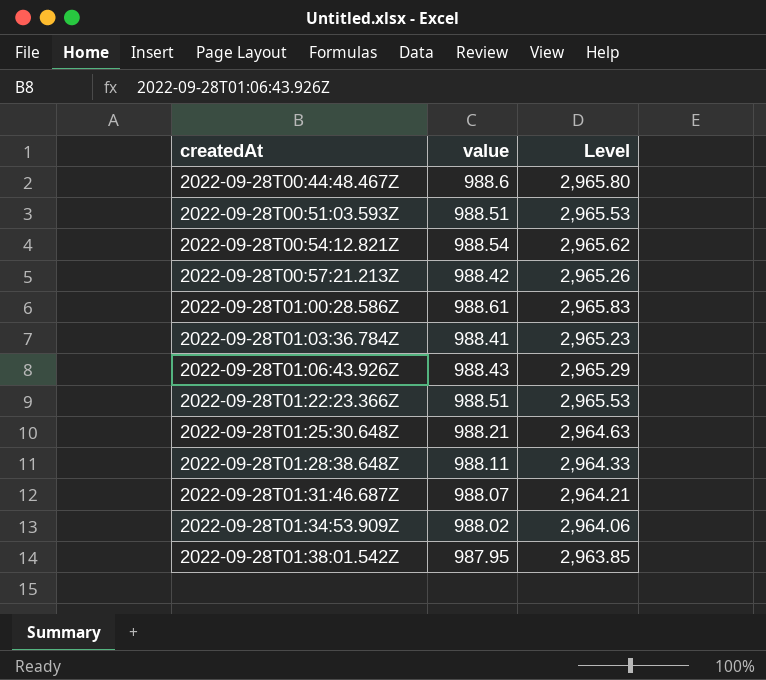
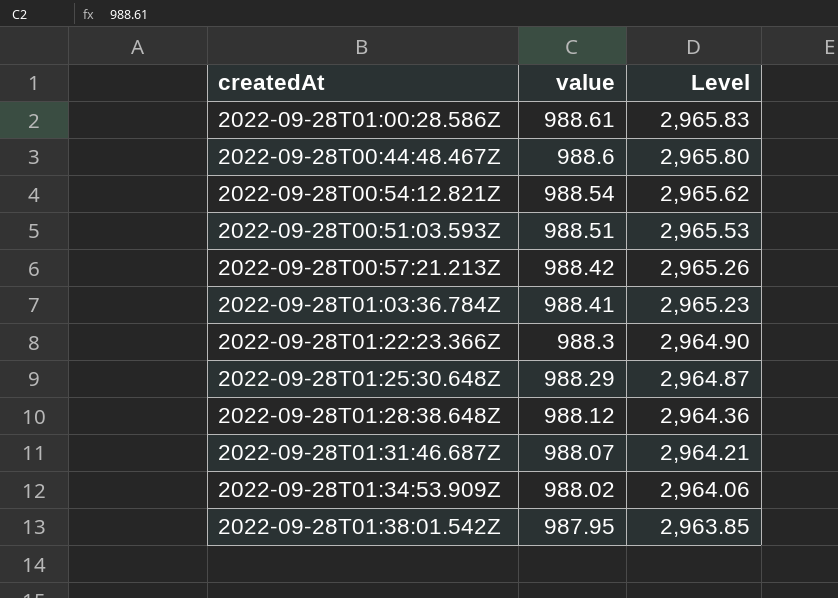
row order: createdAt ascending -> value descending
row 2022-09-28T01:06:43.926Z: 988.43 | 2,965.29 -> none
2022-09-28T01:22:23.366Z | value: 988.51 -> 988.3
2022-09-28T01:22:23.366Z | Level: 2,965.53 -> 2,964.90
2022-09-28T01:25:30.648Z | value: 988.21 -> 988.29
2022-09-28T01:25:30.648Z | Level: 2,964.63 -> 2,964.87
2022-09-28T01:28:38.648Z | value: 988.11 -> 988.12
2022-09-28T01:28:38.648Z | Level: 2,964.33 -> 2,964.36

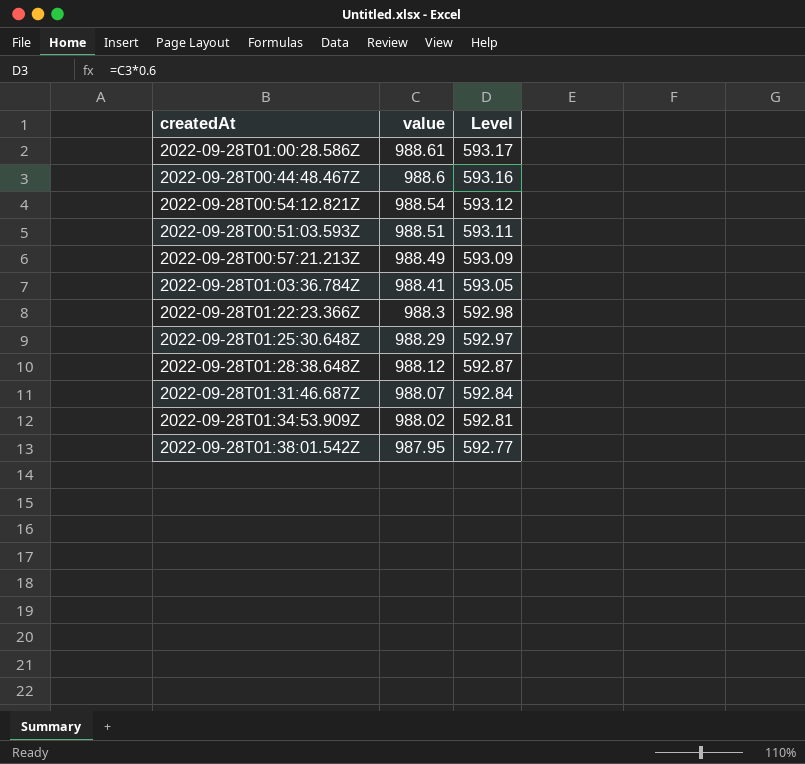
column Level | formula: [value] * 3 -> [value] * 0.6
2022-09-28T00:57:21.213Z | value: 988.42 -> 988.49

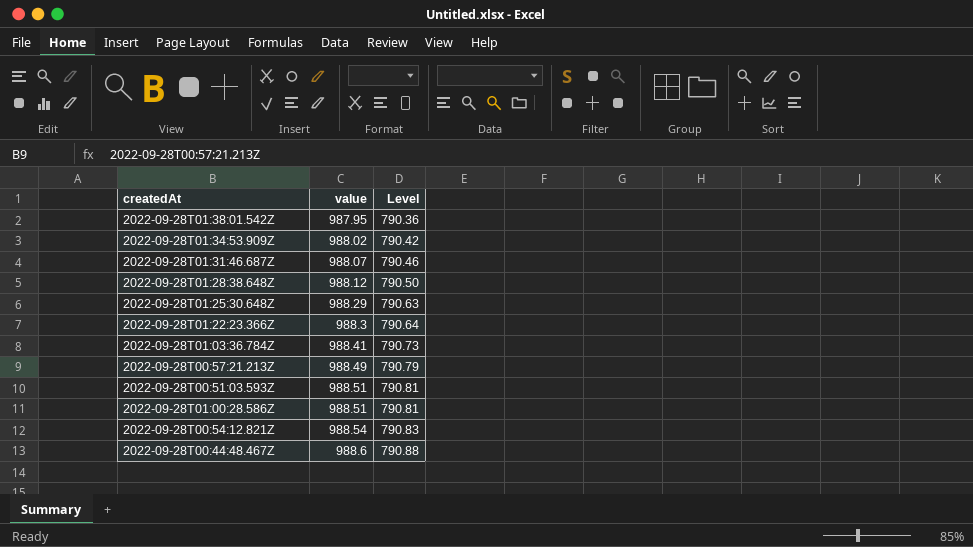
row order: value descending -> value ascending
column Level | formula: [value] * 0.6 -> [value] * 0.8
2022-09-28T01:00:28.586Z | value: 988.61 -> 988.51

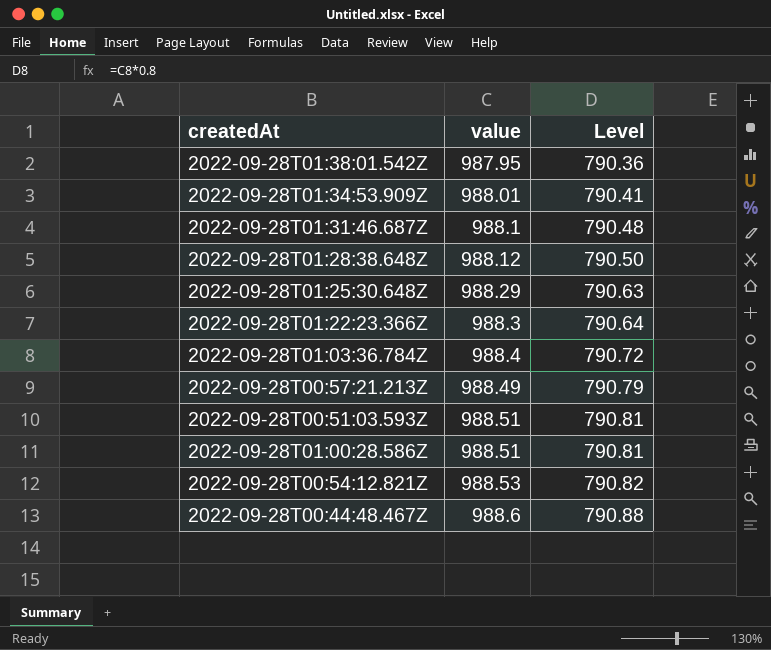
2022-09-28T01:34:53.909Z | value: 988.02 -> 988.01
2022-09-28T01:34:53.909Z | Level: 790.42 -> 790.41
2022-09-28T01:31:46.687Z | value: 988.07 -> 988.1
2022-09-28T01:31:46.687Z | Level: 790.46 -> 790.48
2022-09-28T01:03:36.784Z | value: 988.41 -> 988.4
2022-09-28T01:03:36.784Z | Level: 790.73 -> 790.72
2022-09-28T00:54:12.821Z | value: 988.54 -> 988.53
2022-09-28T00:54:12.821Z | Level: 790.83 -> 790.82

